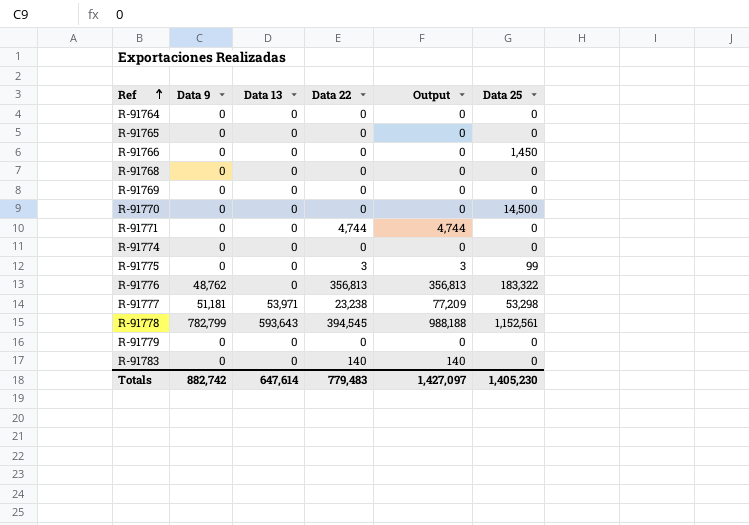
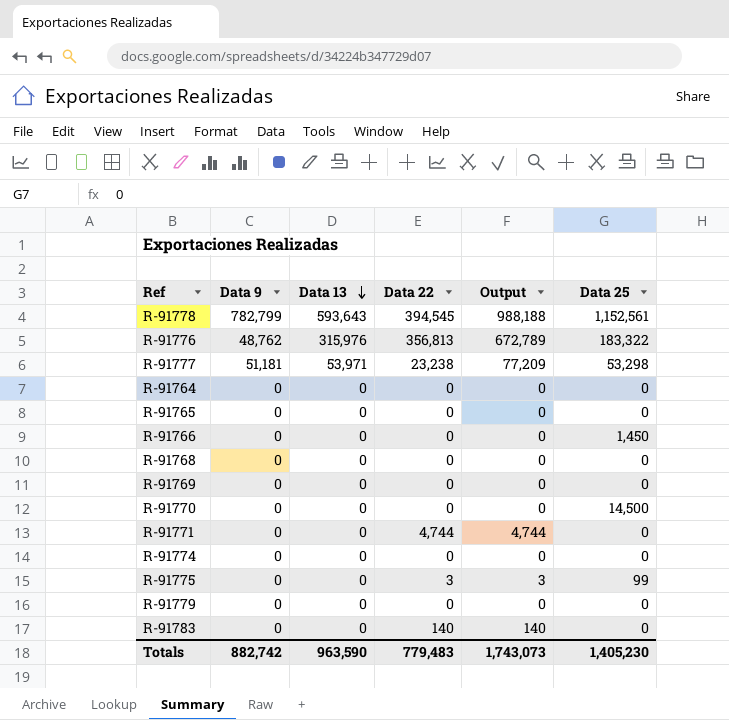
row order: Ref ascending -> Data 13 descending
R-91776 | Data 13: 0 -> 315,976
R-91776 | Output: 356,813 -> 672,789
Totals | Data 13: 647,614 -> 963,590
Totals | Output: 1,427,097 -> 1,743,073

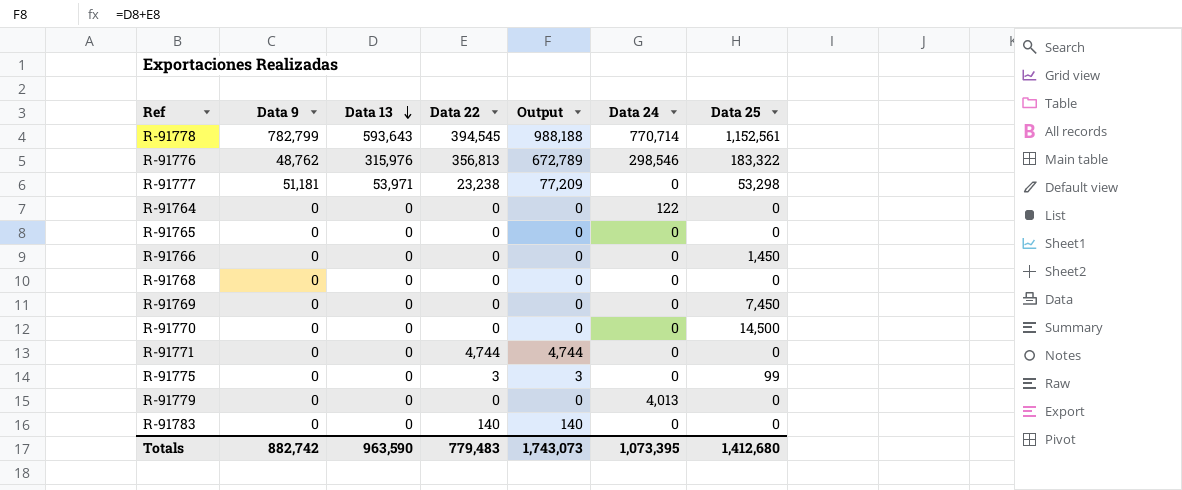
column Data 24 | position: none -> 6
row R-91774: 0 | 0 | 0 | 0 | 0 -> none
R-91769 | Data 25: 0 -> 7,450
Totals | Data 25: 1,405,230 -> 1,412,680

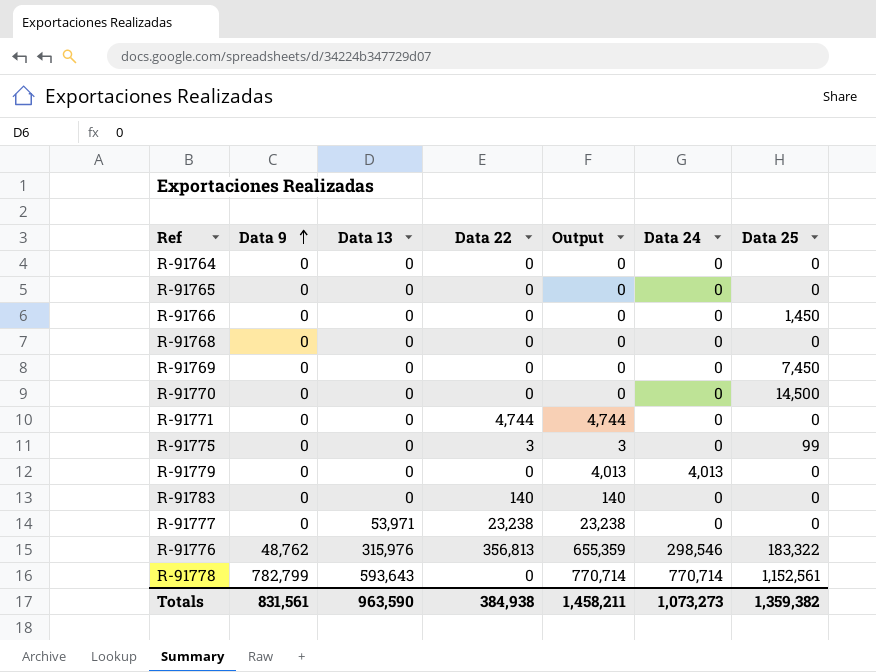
row order: Data 13 descending -> Data 9 ascending
column Output | formula: [Data 13] + [Data 22] -> [Data 22] + [Data 24]
R-91764 | Data 24: 122 -> 0
R-91777 | Data 9: 51,181 -> 0
R-91777 | Data 25: 53,298 -> 0
R-91778 | Data 22: 394,545 -> 0
Totals | Data 9: 882,742 -> 831,561
Totals | Data 22: 779,483 -> 384,938
Totals | Output: 1,743,073 -> 1,458,211
Totals | Data 24: 1,073,395 -> 1,073,273
Totals | Data 25: 1,412,680 -> 1,359,382

